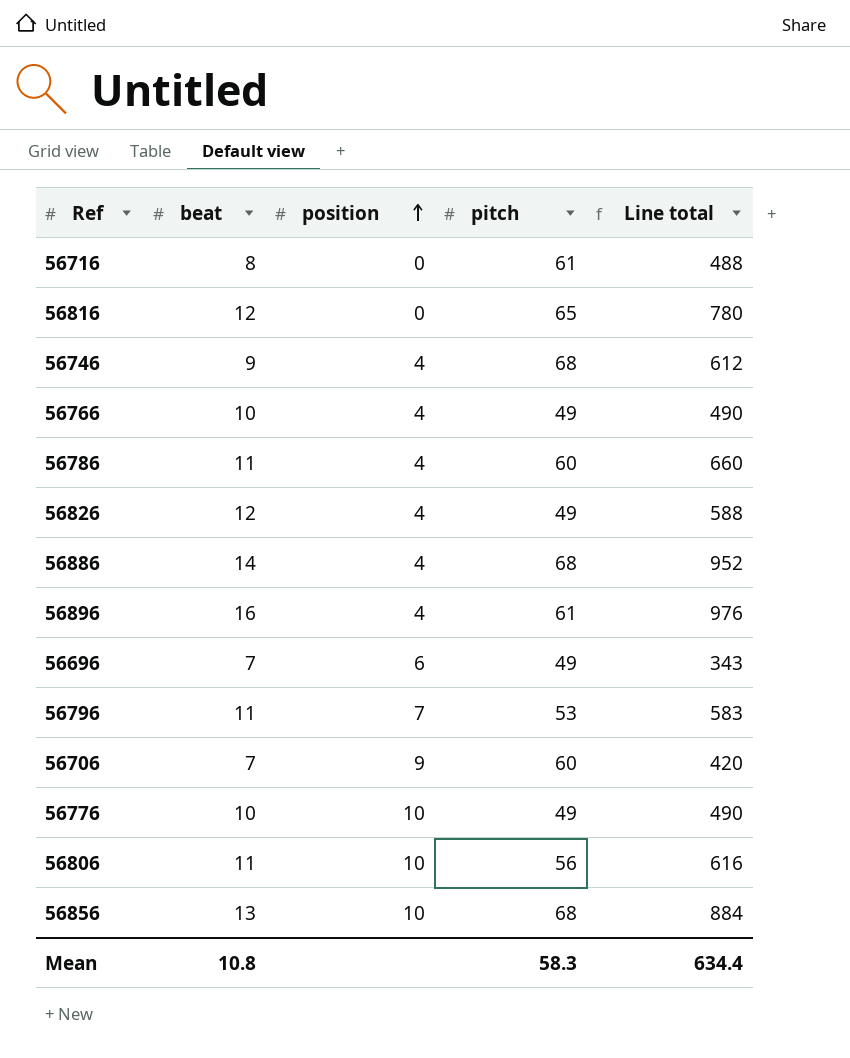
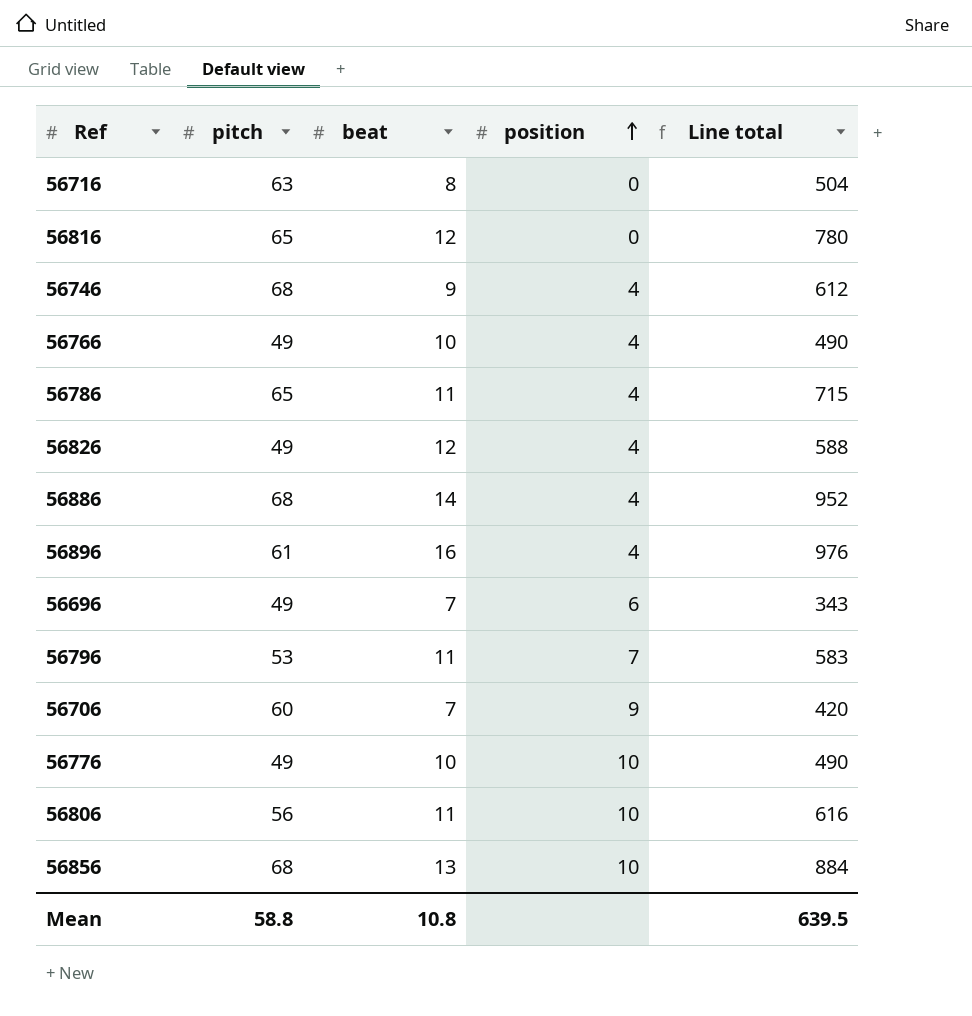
column pitch | position: 4 -> 2
56716 | pitch: 61 -> 63
56716 | Line total: 488 -> 504
56786 | pitch: 60 -> 65
56786 | Line total: 660 -> 715
Mean | pitch: 58.3 -> 58.8
Mean | Line total: 634.4 -> 639.5

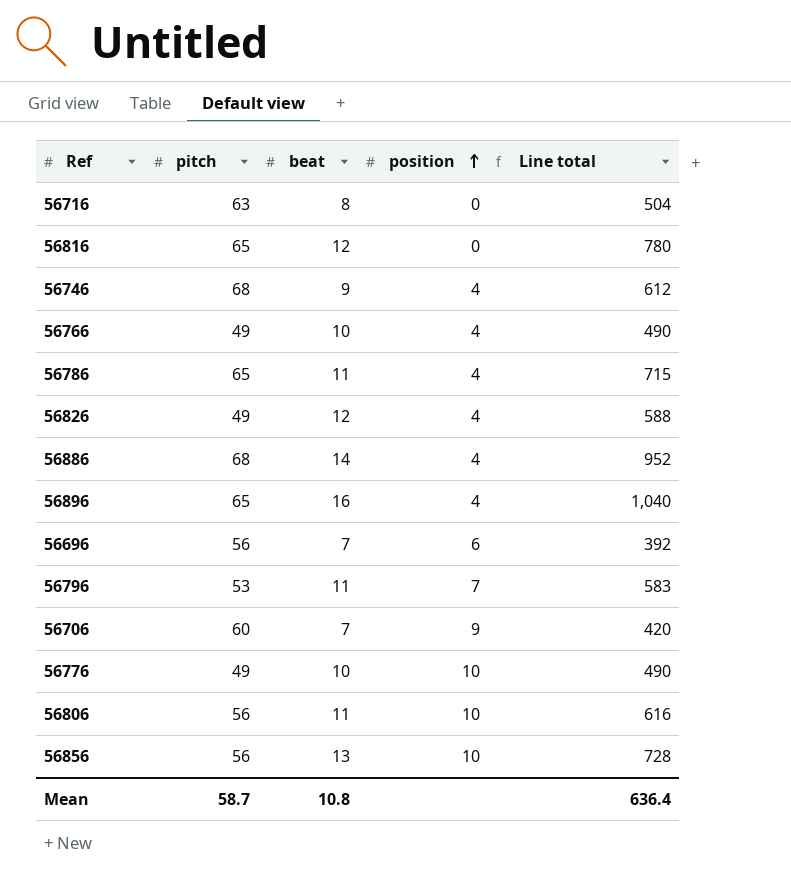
56896 | pitch: 61 -> 65
56896 | Line total: 976 -> 1,040
56696 | pitch: 49 -> 56
56696 | Line total: 343 -> 392
56856 | pitch: 68 -> 56
56856 | Line total: 884 -> 728
Mean | pitch: 58.8 -> 58.7
Mean | Line total: 639.5 -> 636.4

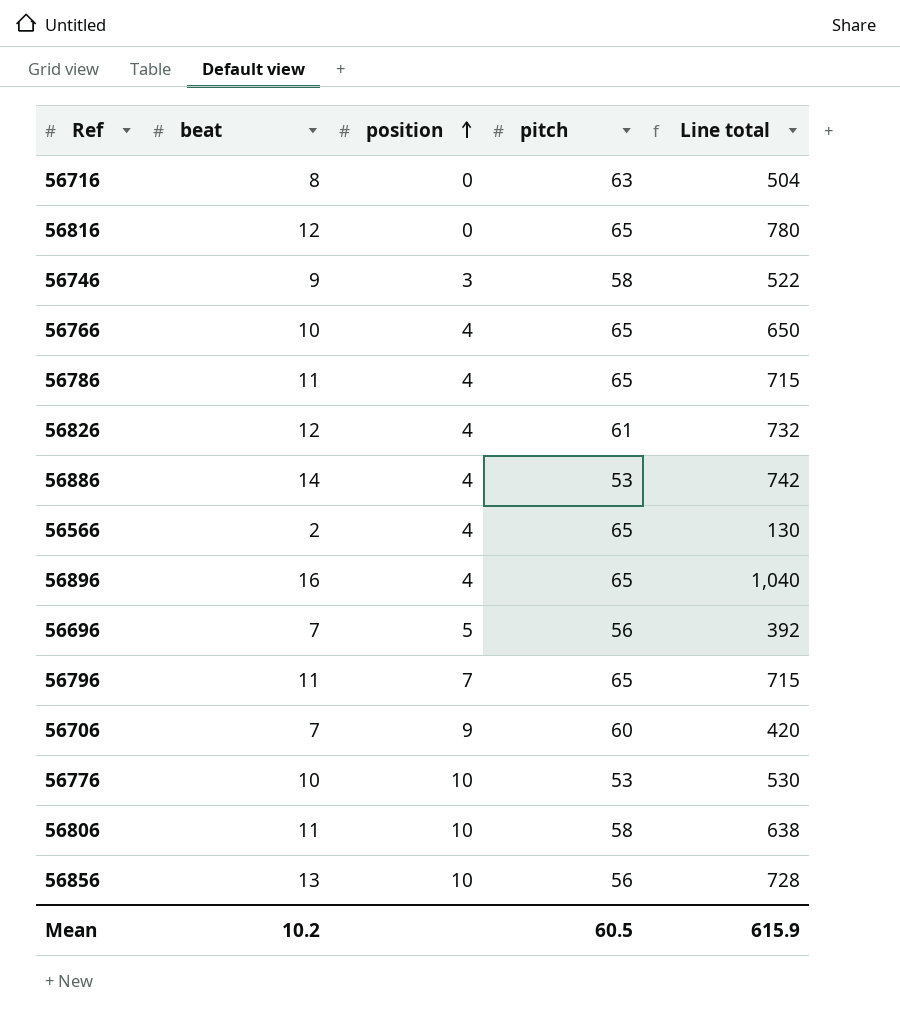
column pitch | position: 2 -> 4
56746 | position: 4 -> 3
56746 | pitch: 68 -> 58
56746 | Line total: 612 -> 522
56766 | pitch: 49 -> 65
56766 | Line total: 490 -> 650
56826 | pitch: 49 -> 61
56826 | Line total: 588 -> 732
56886 | pitch: 68 -> 53
56886 | Line total: 952 -> 742
row 56566: none -> 2 | 4 | 65 | 130
56696 | position: 6 -> 5
56796 | pitch: 53 -> 65
56796 | Line total: 583 -> 715
56776 | pitch: 49 -> 53
56776 | Line total: 490 -> 530
56806 | pitch: 56 -> 58
56806 | Line total: 616 -> 638
Mean | beat: 10.8 -> 10.2
Mean | pitch: 58.7 -> 60.5
Mean | Line total: 636.4 -> 615.9

